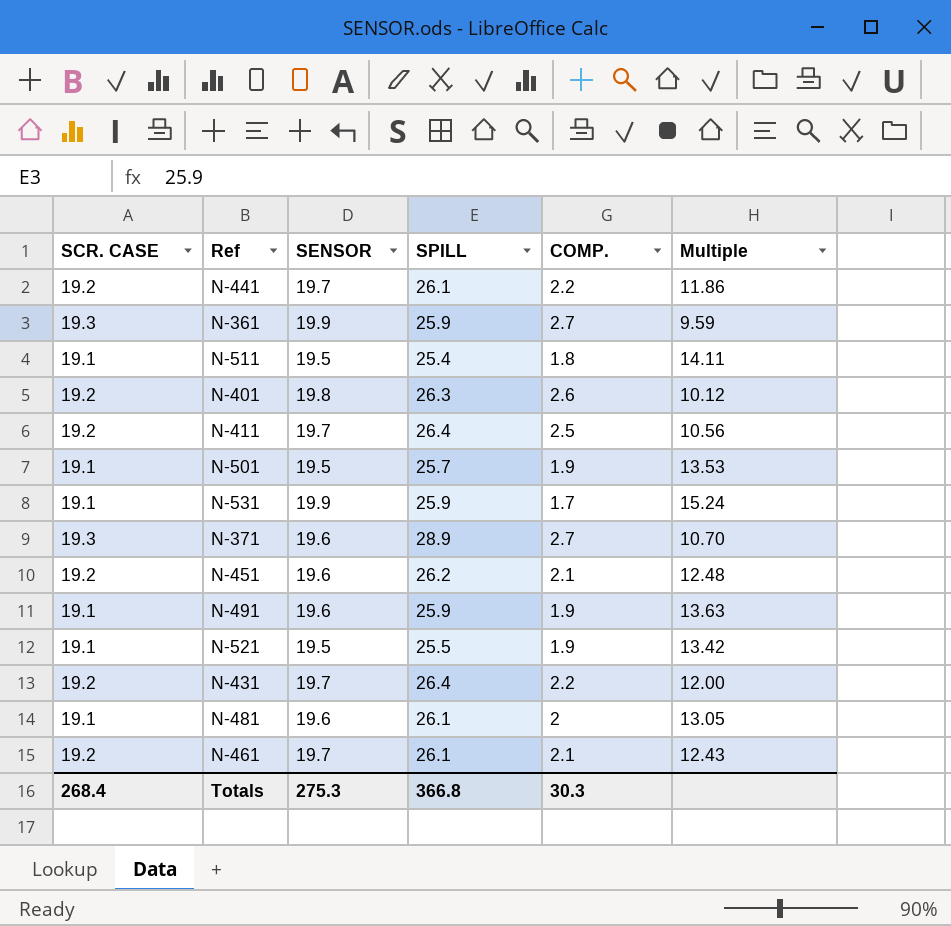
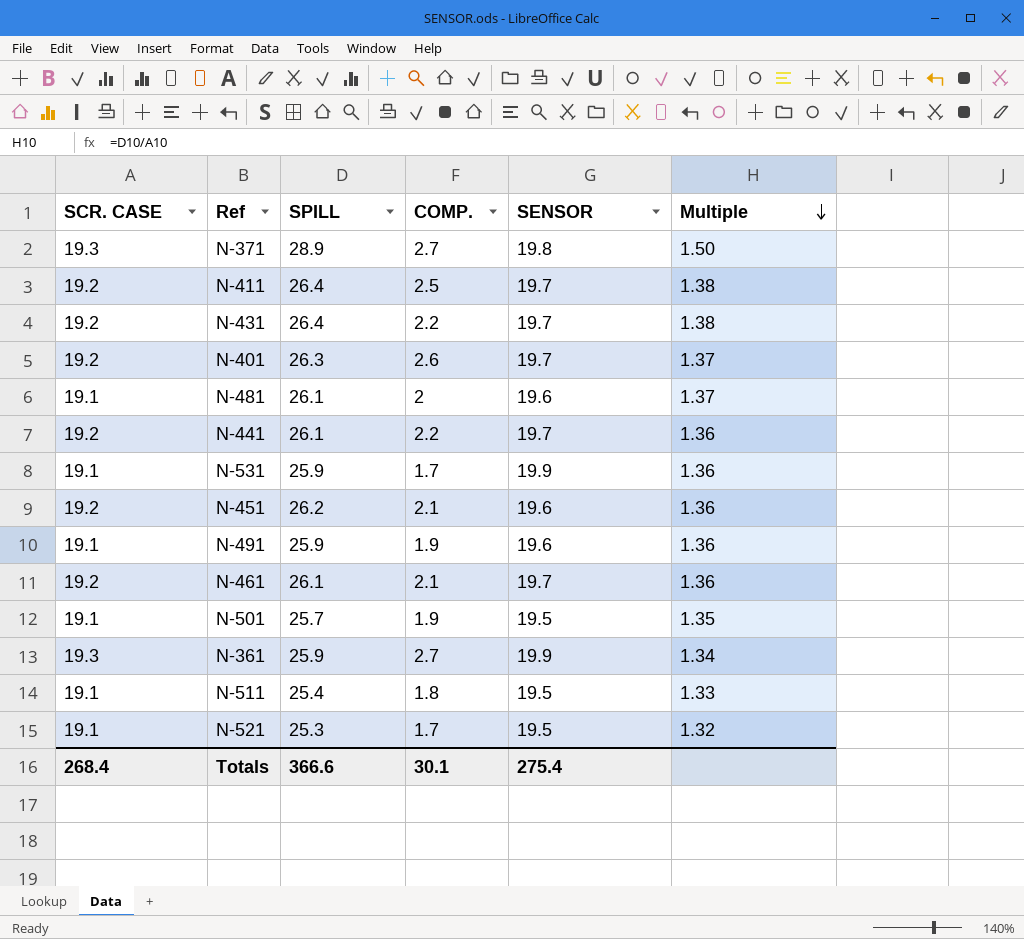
row order: none -> Multiple descending
column SENSOR | position: 3 -> 5
column Multiple | formula: [SPILL] / [COMP.] -> [SPILL] / [SCR. CASE]
N-371 | SENSOR: 19.6 -> 19.8
N-401 | SENSOR: 19.8 -> 19.7
N-521 | SPILL: 25.5 -> 25.3
N-521 | COMP.: 1.9 -> 1.7
Totals | SPILL: 366.8 -> 366.6
Totals | COMP.: 30.3 -> 30.1
Totals | SENSOR: 275.3 -> 275.4

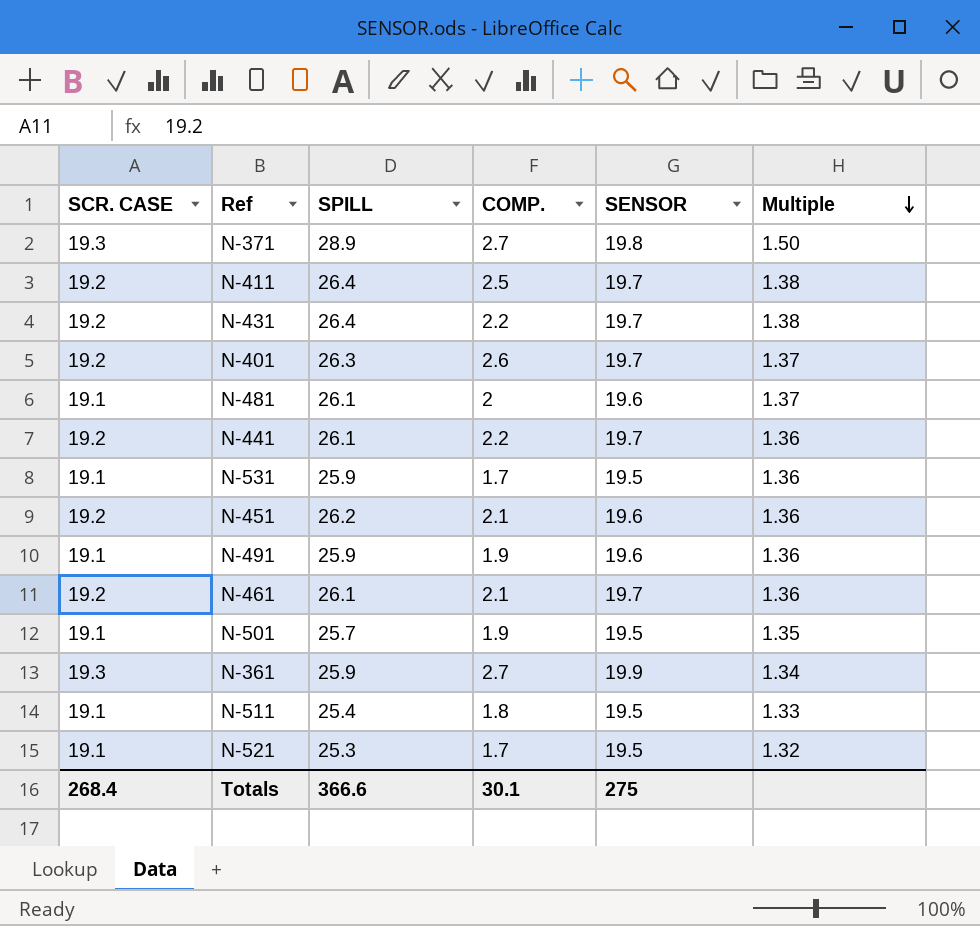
N-531 | SENSOR: 19.9 -> 19.5
Totals | SENSOR: 275.4 -> 275

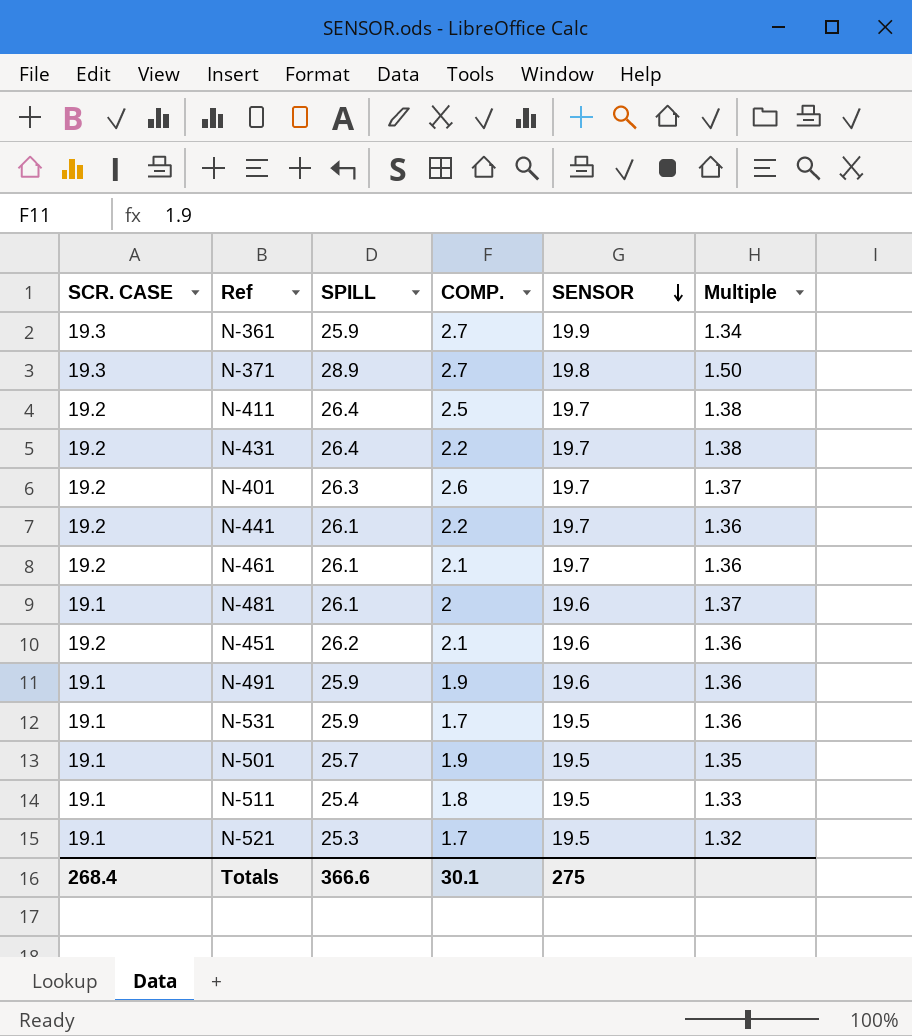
row order: Multiple descending -> SENSOR descending

